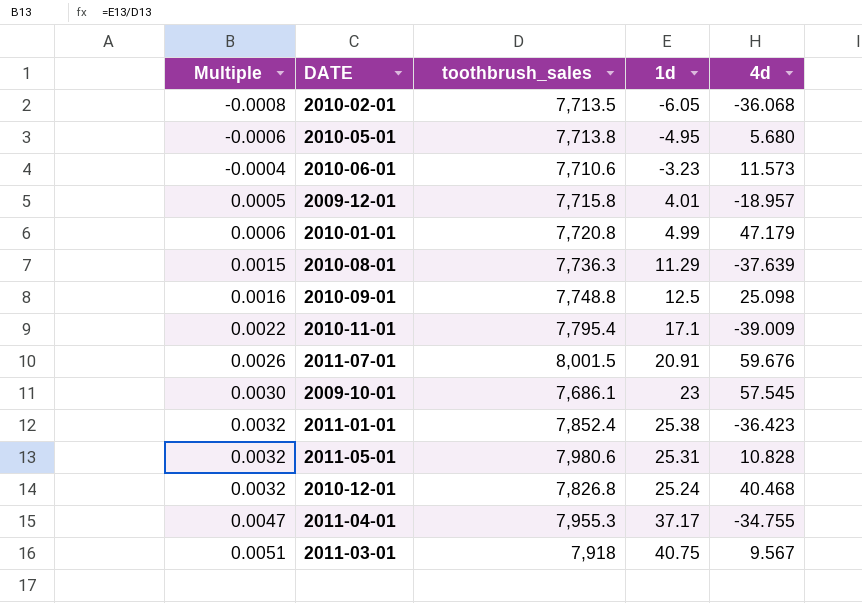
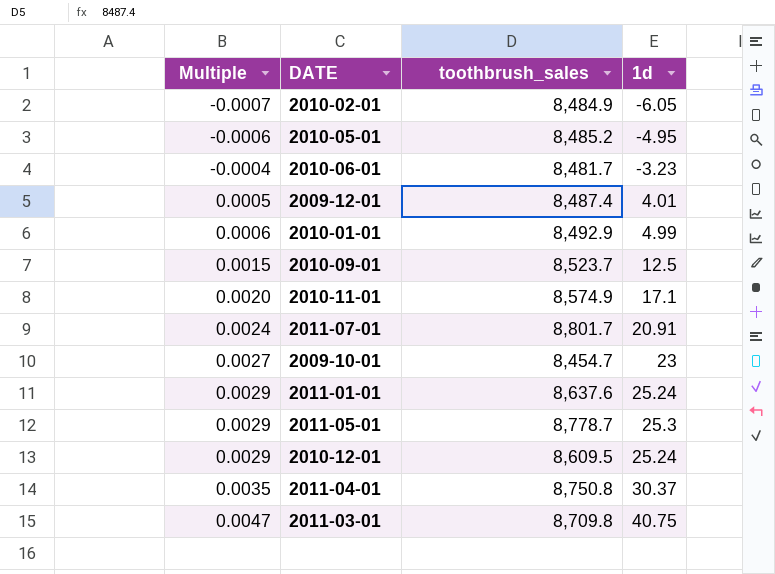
column 4d | position: 5 -> none
row 2010-08-01: 0.0015 | 7,736.3 | 11.29 | -37.639 -> none
2010-02-01 | Multiple: -0.0008 -> -0.0007
2010-02-01 | toothbrush_sales: 7,713.5 -> 8,484.9
2010-05-01 | toothbrush_sales: 7,713.8 -> 8,485.2
2010-06-01 | toothbrush_sales: 7,710.6 -> 8,481.7
2009-12-01 | toothbrush_sales: 7,715.8 -> 8,487.4
2010-01-01 | toothbrush_sales: 7,720.8 -> 8,492.9
2010-09-01 | Multiple: 0.0016 -> 0.0015
2010-09-01 | toothbrush_sales: 7,748.8 -> 8,523.7
2010-11-01 | Multiple: 0.0022 -> 0.0020
2010-11-01 | toothbrush_sales: 7,795.4 -> 8,574.9
2011-07-01 | Multiple: 0.0026 -> 0.0024
2011-07-01 | toothbrush_sales: 8,001.5 -> 8,801.7
2009-10-01 | Multiple: 0.0030 -> 0.0027
2009-10-01 | toothbrush_sales: 7,686.1 -> 8,454.7
2011-01-01 | Multiple: 0.0032 -> 0.0029
2011-01-01 | toothbrush_sales: 7,852.4 -> 8,637.6
2011-01-01 | 1d: 25.38 -> 25.24
2011-05-01 | Multiple: 0.0032 -> 0.0029
2011-05-01 | toothbrush_sales: 7,980.6 -> 8,778.7
2011-05-01 | 1d: 25.31 -> 25.3
2010-12-01 | Multiple: 0.0032 -> 0.0029
2010-12-01 | toothbrush_sales: 7,826.8 -> 8,609.5
2011-04-01 | Multiple: 0.0047 -> 0.0035
2011-04-01 | toothbrush_sales: 7,955.3 -> 8,750.8
2011-04-01 | 1d: 37.17 -> 30.37
2011-03-01 | Multiple: 0.0051 -> 0.0047
2011-03-01 | toothbrush_sales: 7,918 -> 8,709.8

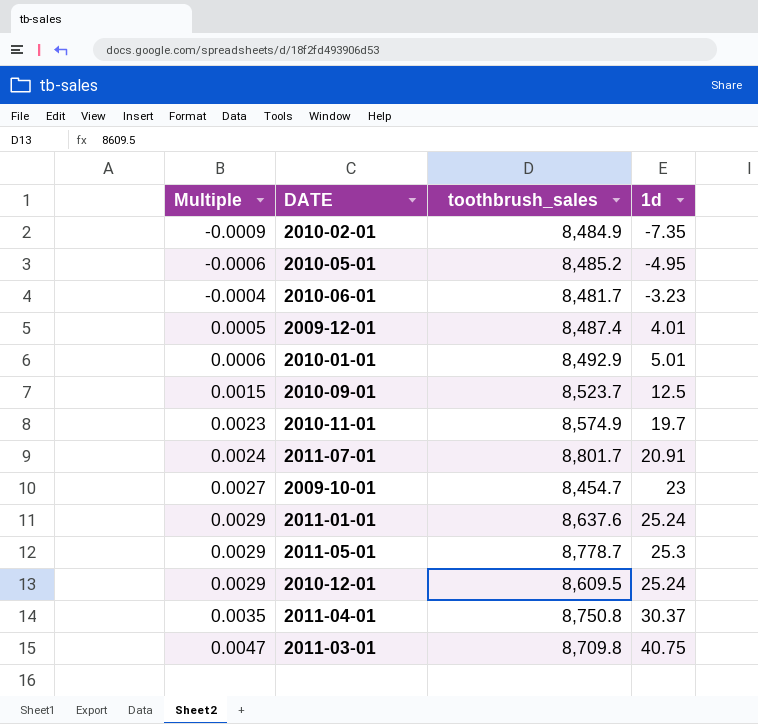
2010-02-01 | Multiple: -0.0007 -> -0.0009
2010-02-01 | 1d: -6.05 -> -7.35
2010-01-01 | 1d: 4.99 -> 5.01
2010-11-01 | Multiple: 0.0020 -> 0.0023
2010-11-01 | 1d: 17.1 -> 19.7

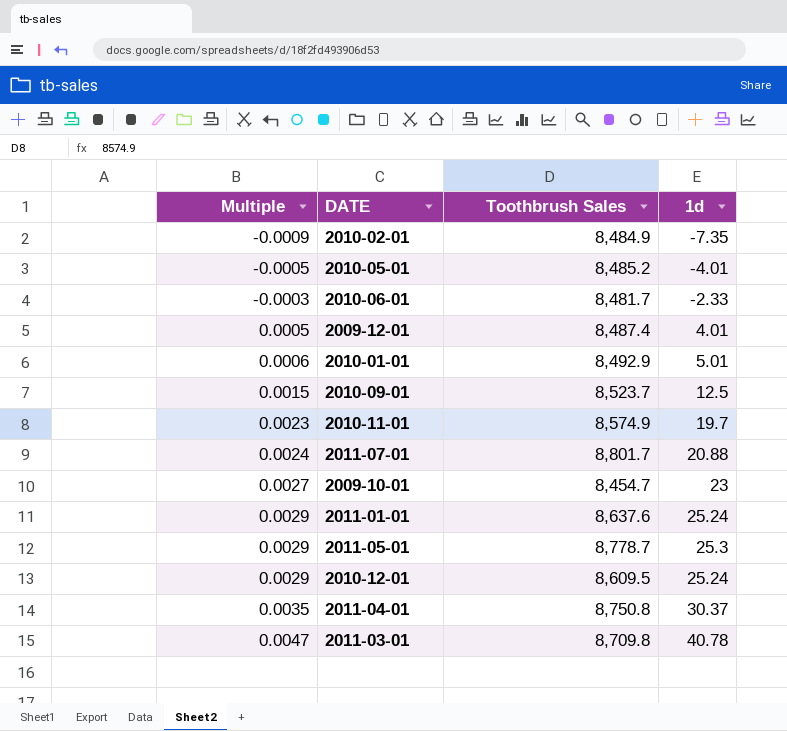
column name: toothbrush_sales -> Toothbrush Sales
2010-05-01 | Multiple: -0.0006 -> -0.0005
2010-05-01 | 1d: -4.95 -> -4.01
2010-06-01 | Multiple: -0.0004 -> -0.0003
2010-06-01 | 1d: -3.23 -> -2.33
2011-07-01 | 1d: 20.91 -> 20.88
2011-03-01 | 1d: 40.75 -> 40.78

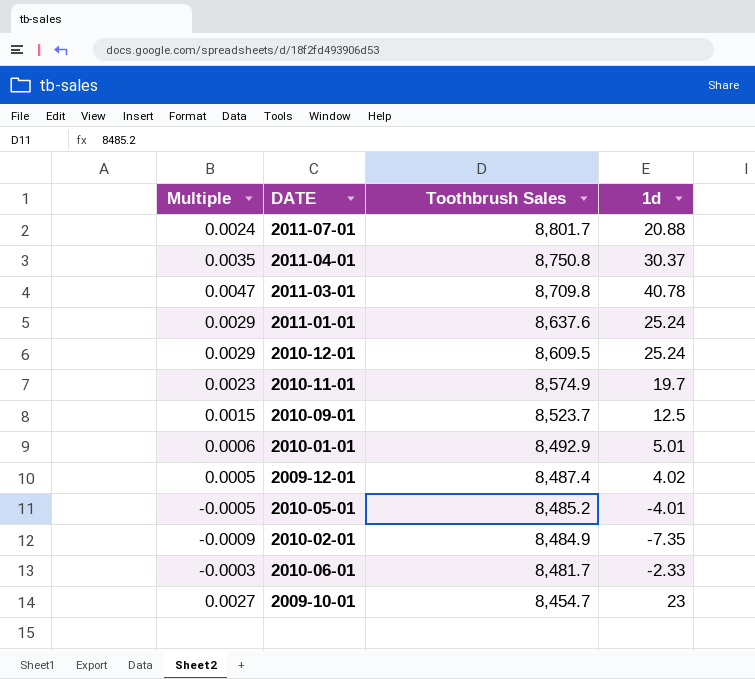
row order: Multiple ascending -> Toothbrush Sales descending
row 2011-05-01: 0.0029 | 8,778.7 | 25.3 -> none
2009-12-01 | 1d: 4.01 -> 4.02

